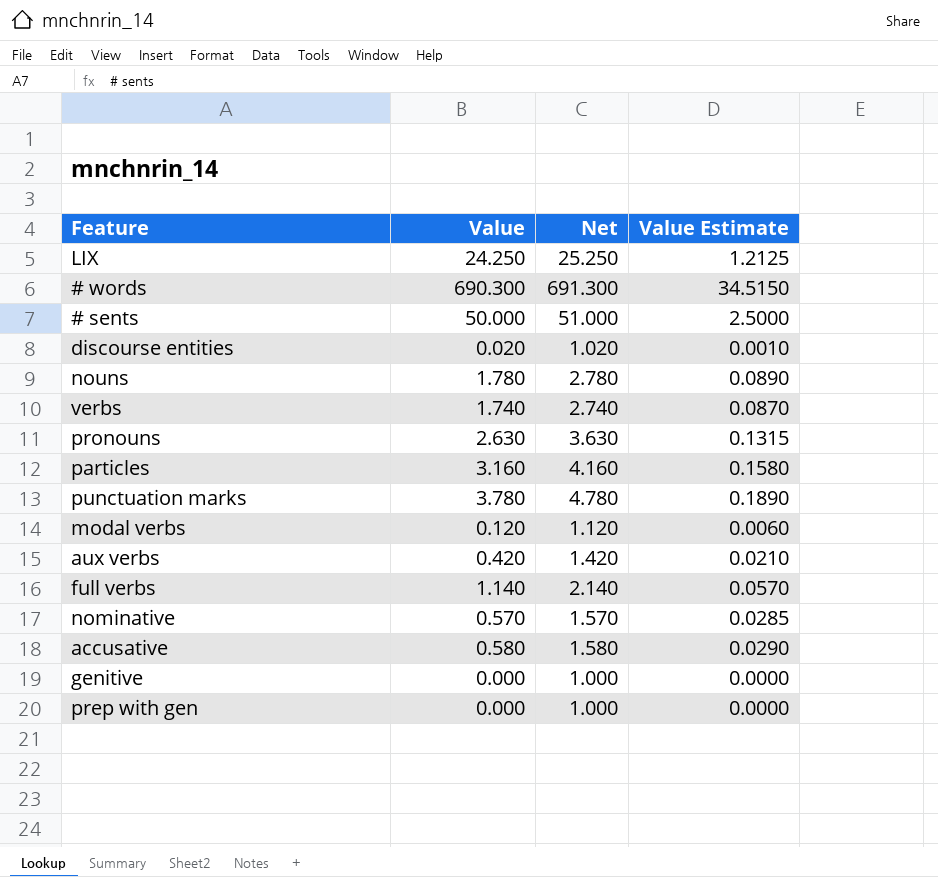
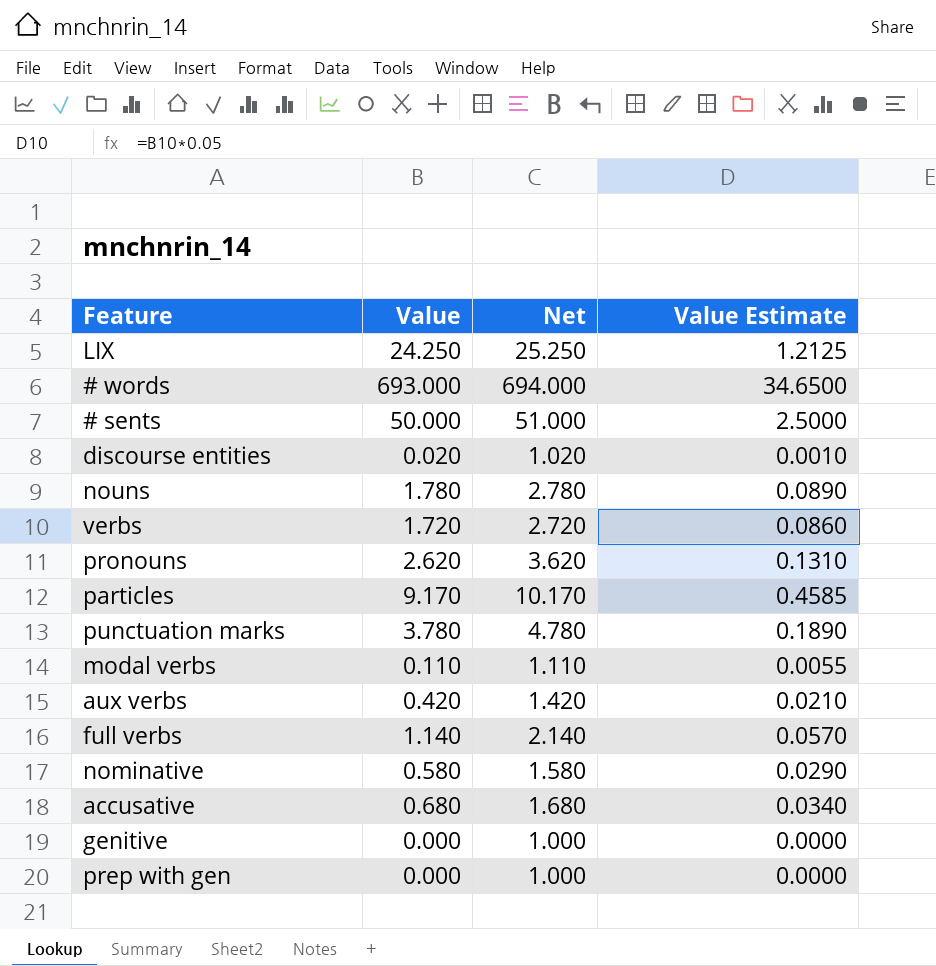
# words | Value: 690.300 -> 693.000
# words | Net: 691.300 -> 694.000
# words | Value Estimate: 34.5150 -> 34.6500
verbs | Value: 1.740 -> 1.720
verbs | Net: 2.740 -> 2.720
verbs | Value Estimate: 0.0870 -> 0.0860
pronouns | Value: 2.630 -> 2.620
pronouns | Net: 3.630 -> 3.620
pronouns | Value Estimate: 0.1315 -> 0.1310
particles | Value: 3.160 -> 9.170
particles | Net: 4.160 -> 10.170
particles | Value Estimate: 0.1580 -> 0.4585
modal verbs | Value: 0.120 -> 0.110
modal verbs | Net: 1.120 -> 1.110
modal verbs | Value Estimate: 0.0060 -> 0.0055
nominative | Value: 0.570 -> 0.580
nominative | Net: 1.570 -> 1.580
nominative | Value Estimate: 0.0285 -> 0.0290
accusative | Value: 0.580 -> 0.680
accusative | Net: 1.580 -> 1.680
accusative | Value Estimate: 0.0290 -> 0.0340

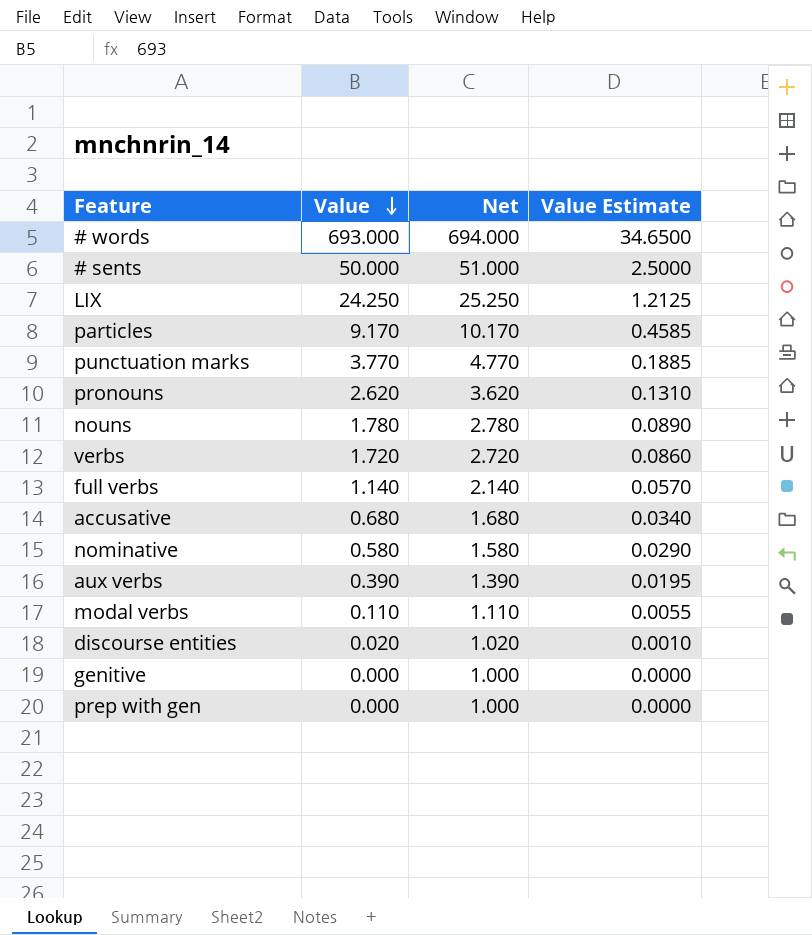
row order: none -> Value descending
punctuation marks | Value: 3.780 -> 3.770
punctuation marks | Net: 4.780 -> 4.770
punctuation marks | Value Estimate: 0.1890 -> 0.1885
aux verbs | Value: 0.420 -> 0.390
aux verbs | Net: 1.420 -> 1.390
aux verbs | Value Estimate: 0.0210 -> 0.0195

